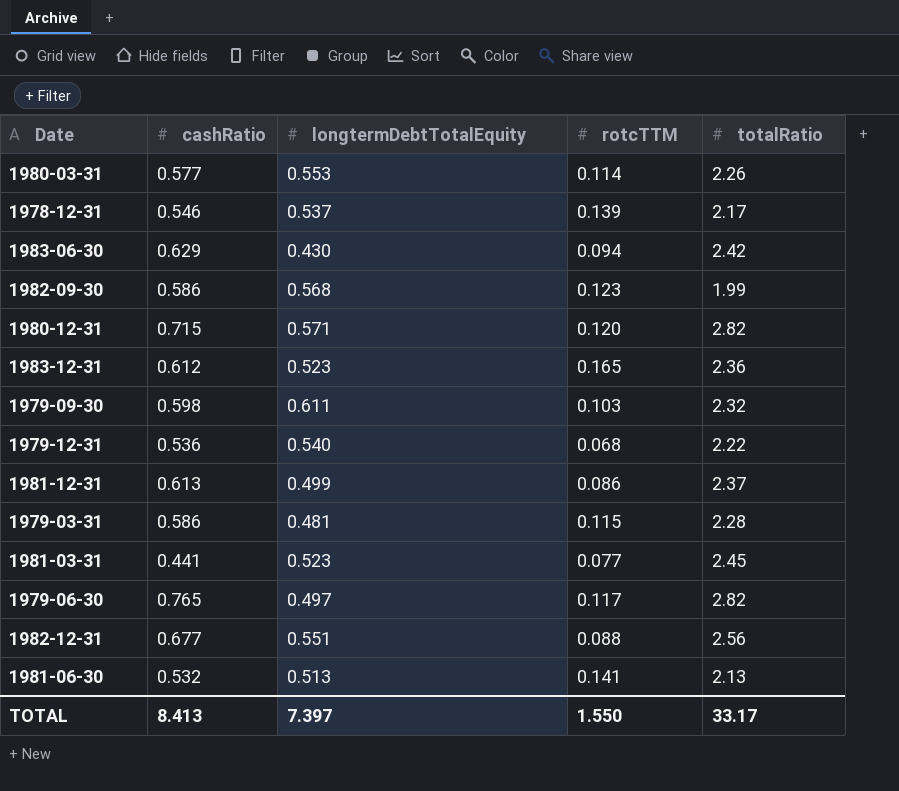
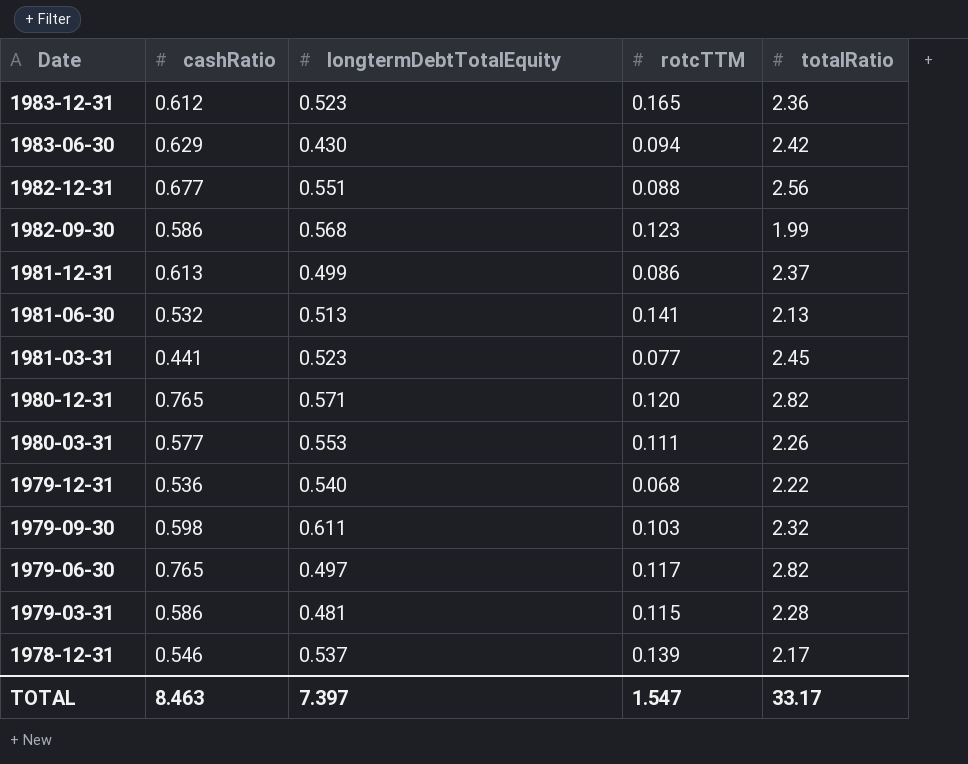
row order: none -> Date descending
1980-12-31 | cashRatio: 0.715 -> 0.765
1980-03-31 | rotcTTM: 0.114 -> 0.111
TOTAL | cashRatio: 8.413 -> 8.463
TOTAL | rotcTTM: 1.550 -> 1.547

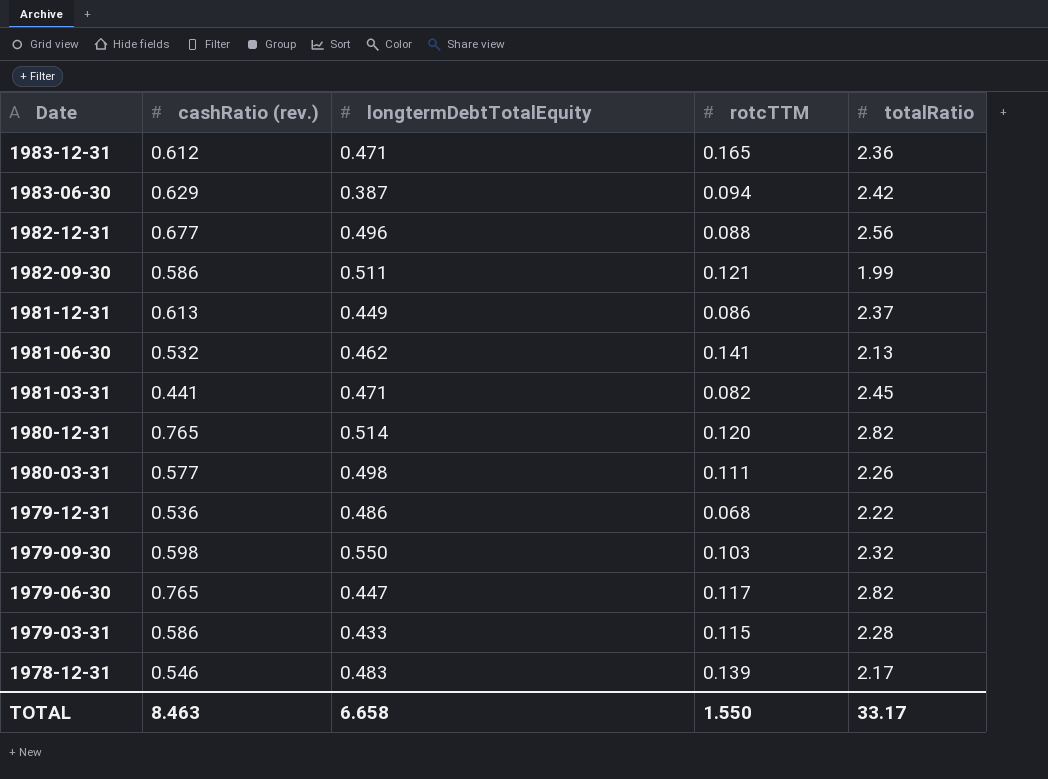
column name: cashRatio -> cashRatio (rev.)
1983-12-31 | longtermDebtTotalEquity: 0.523 -> 0.471
1983-06-30 | longtermDebtTotalEquity: 0.430 -> 0.387
1982-12-31 | longtermDebtTotalEquity: 0.551 -> 0.496
1982-09-30 | longtermDebtTotalEquity: 0.568 -> 0.511
1982-09-30 | rotcTTM: 0.123 -> 0.121
1981-12-31 | longtermDebtTotalEquity: 0.499 -> 0.449
1981-06-30 | longtermDebtTotalEquity: 0.513 -> 0.462
1981-03-31 | longtermDebtTotalEquity: 0.523 -> 0.471
1981-03-31 | rotcTTM: 0.077 -> 0.082
1980-12-31 | longtermDebtTotalEquity: 0.571 -> 0.514
1980-03-31 | longtermDebtTotalEquity: 0.553 -> 0.498
1979-12-31 | longtermDebtTotalEquity: 0.540 -> 0.486
1979-09-30 | longtermDebtTotalEquity: 0.611 -> 0.550
1979-06-30 | longtermDebtTotalEquity: 0.497 -> 0.447
1979-03-31 | longtermDebtTotalEquity: 0.481 -> 0.433
1978-12-31 | longtermDebtTotalEquity: 0.537 -> 0.483
TOTAL | longtermDebtTotalEquity: 7.397 -> 6.658
TOTAL | rotcTTM: 1.547 -> 1.550

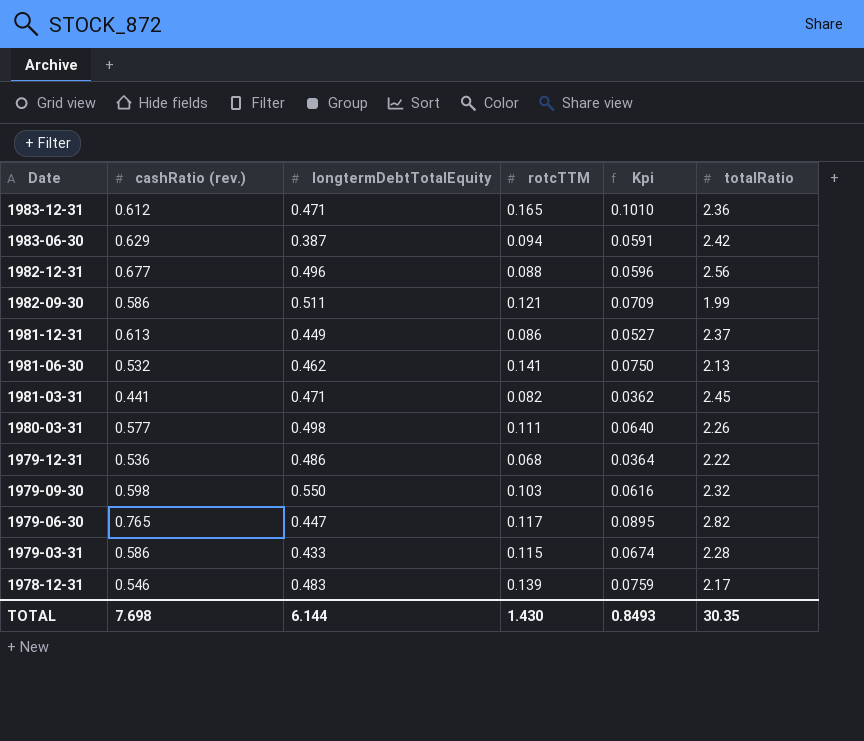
column Kpi | formula: none -> [cashRatio (rev.)] * [rotcTTM]
row 1980-12-31: 0.765 | 0.514 | 0.120 | 2.82 -> none
TOTAL | cashRatio (rev.): 8.463 -> 7.698
TOTAL | longtermDebtTotalEquity: 6.658 -> 6.144
TOTAL | rotcTTM: 1.550 -> 1.430
TOTAL | totalRatio: 33.17 -> 30.35

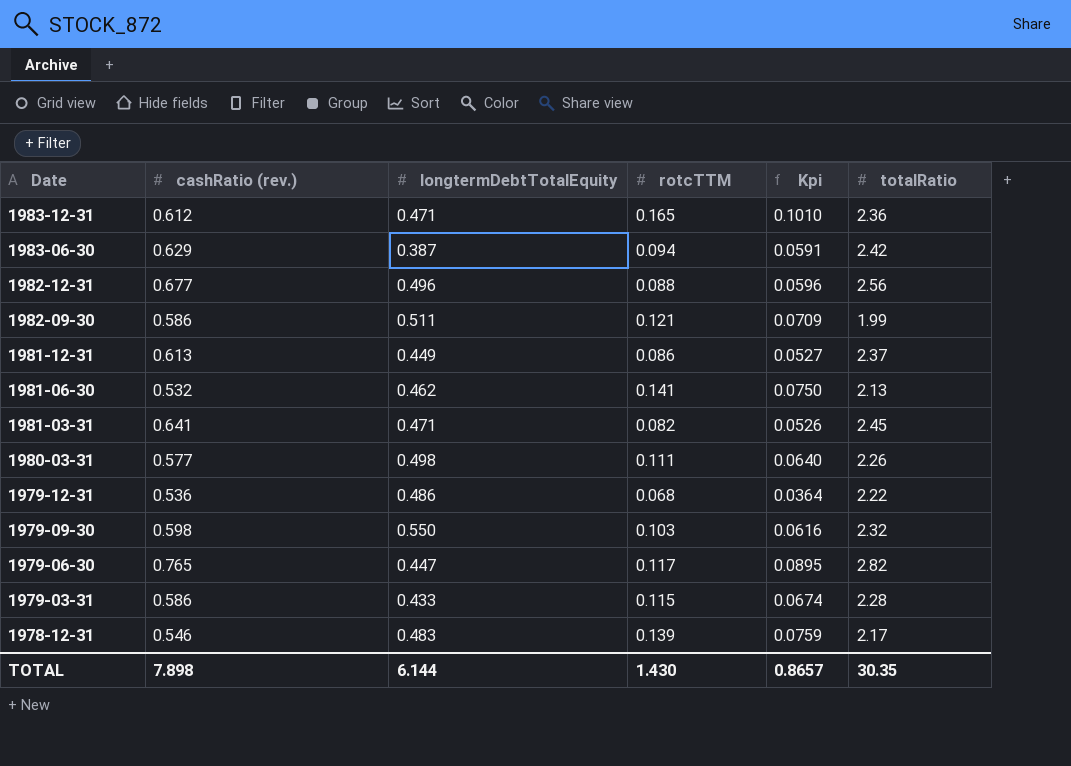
1981-03-31 | cashRatio (rev.): 0.441 -> 0.641
1981-03-31 | Kpi: 0.0362 -> 0.0526
TOTAL | cashRatio (rev.): 7.698 -> 7.898
TOTAL | Kpi: 0.8493 -> 0.8657

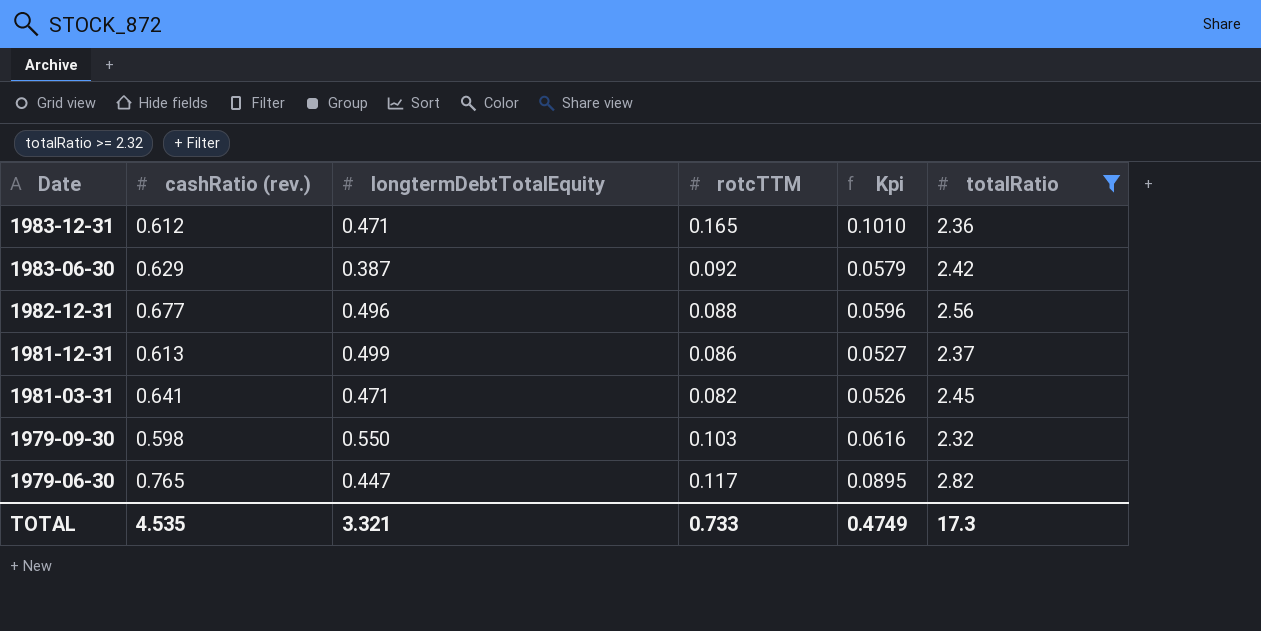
filter: none -> totalRatio >= 2.32
1983-06-30 | rotcTTM: 0.094 -> 0.092
1983-06-30 | Kpi: 0.0591 -> 0.0579
1981-12-31 | longtermDebtTotalEquity: 0.449 -> 0.499
TOTAL | cashRatio (rev.): 7.898 -> 4.535
TOTAL | longtermDebtTotalEquity: 6.144 -> 3.321
TOTAL | rotcTTM: 1.430 -> 0.733
TOTAL | Kpi: 0.8657 -> 0.4749
TOTAL | totalRatio: 30.35 -> 17.3

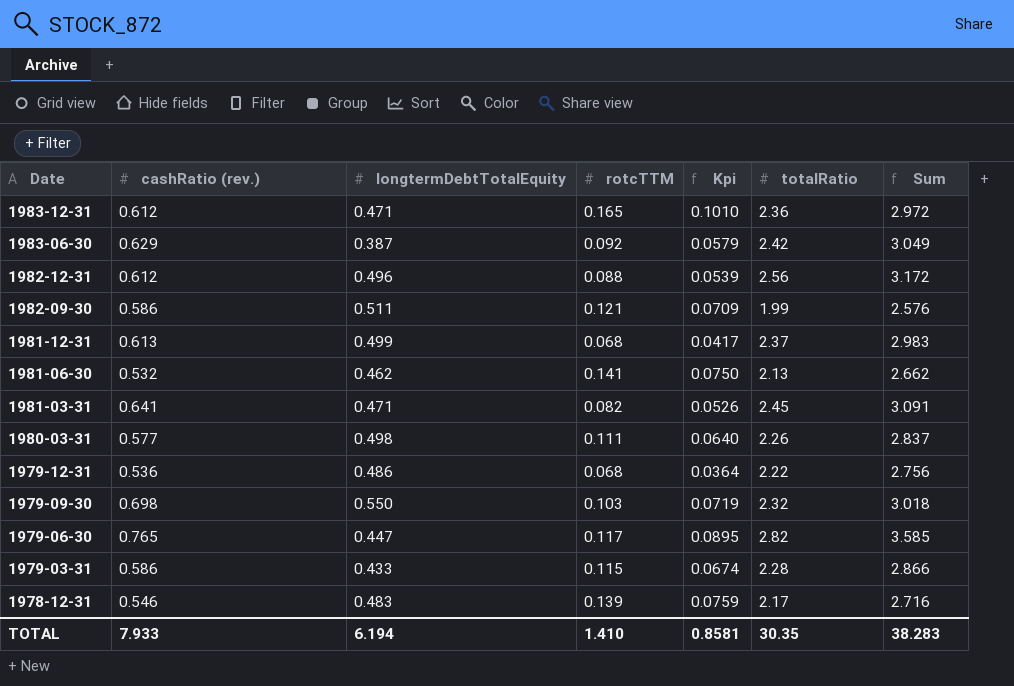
filter: totalRatio >= 2.32 -> none
column Sum | formula: none -> [cashRatio (rev.)] + [totalRatio]
1982-12-31 | cashRatio (rev.): 0.677 -> 0.612
1982-12-31 | Kpi: 0.0596 -> 0.0539
1981-12-31 | rotcTTM: 0.086 -> 0.068
1981-12-31 | Kpi: 0.0527 -> 0.0417
1979-09-30 | cashRatio (rev.): 0.598 -> 0.698
1979-09-30 | Kpi: 0.0616 -> 0.0719
TOTAL | cashRatio (rev.): 4.535 -> 7.933
TOTAL | longtermDebtTotalEquity: 3.321 -> 6.194
TOTAL | rotcTTM: 0.733 -> 1.410
TOTAL | Kpi: 0.4749 -> 0.8581
TOTAL | totalRatio: 17.3 -> 30.35

